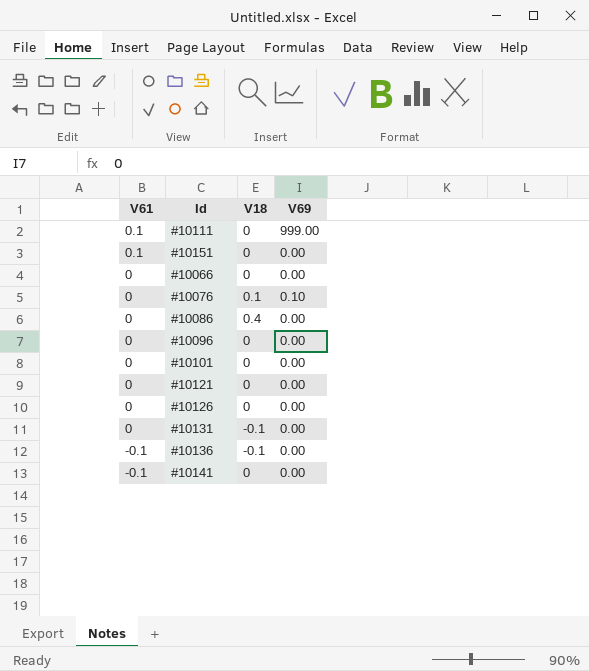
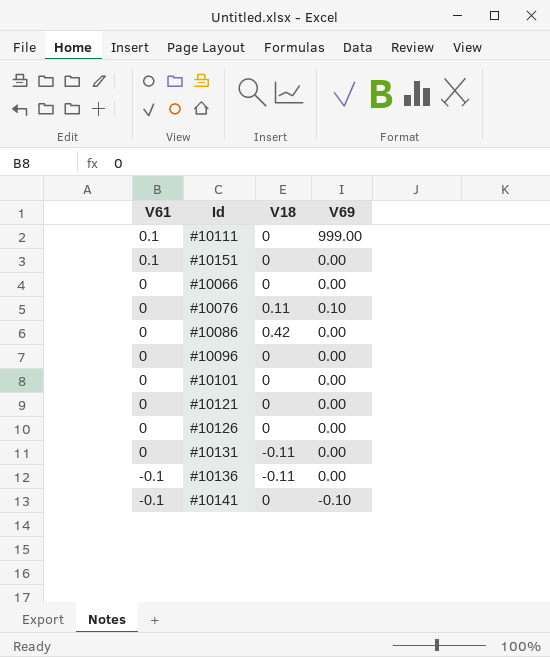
#10076 | V18: 0.1 -> 0.11
#10086 | V18: 0.4 -> 0.42
#10131 | V18: -0.1 -> -0.11
#10136 | V18: -0.1 -> -0.11
#10141 | V69: 0.00 -> -0.10

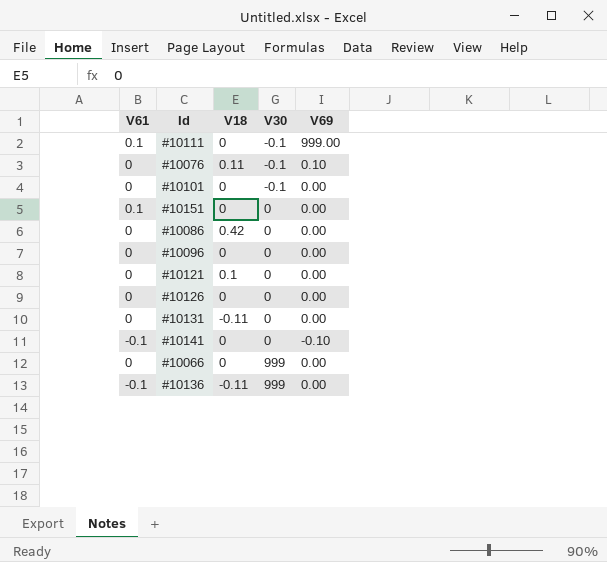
row order: V61 descending -> V30 ascending
column V30 | position: none -> 4
#10121 | V18: 0 -> 0.1

